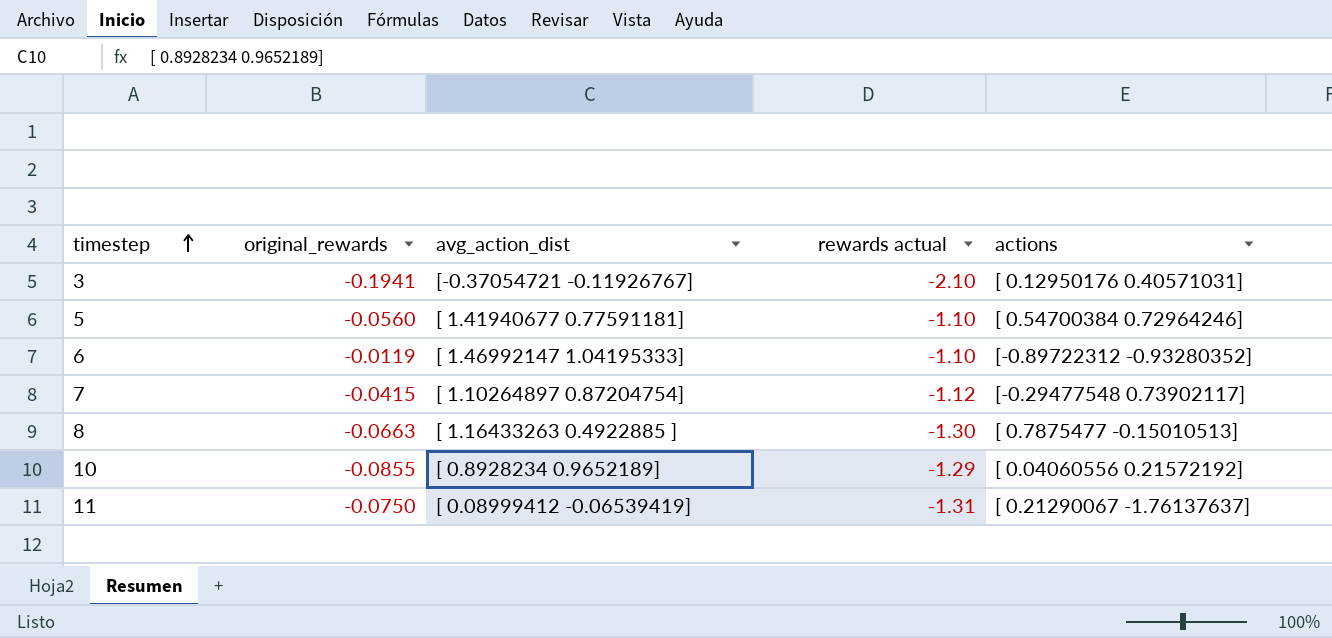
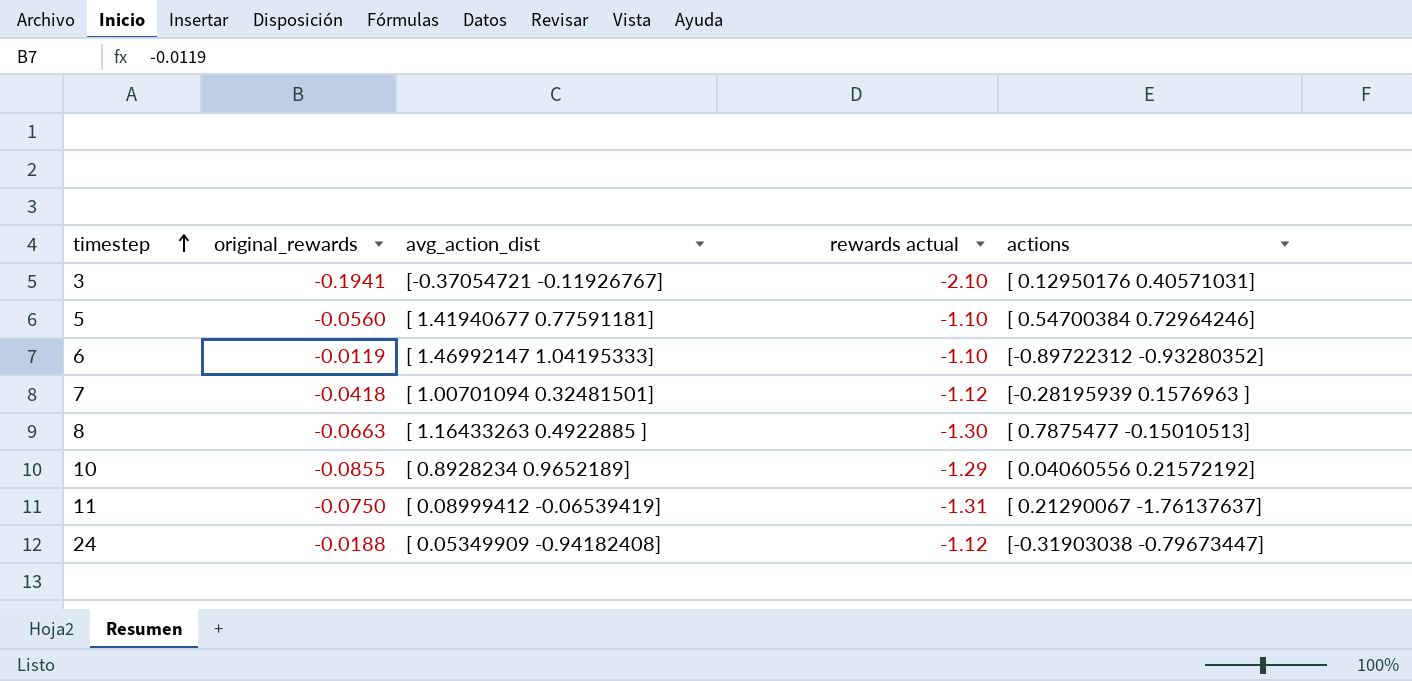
7 | original_rewards: -0.0415 -> -0.0418
7 | avg_action_dist: [ 1.10264897 0.87204754] -> [ 1.00701094 0.32481501]
7 | actions: [-0.29477548 0.73902117] -> [-0.28195939 0.1576963 ]
row 24: none -> -0.0188 | [ 0.05349909 -0.94182408] | -1.12 | [-0.31903038 -0.79673447]

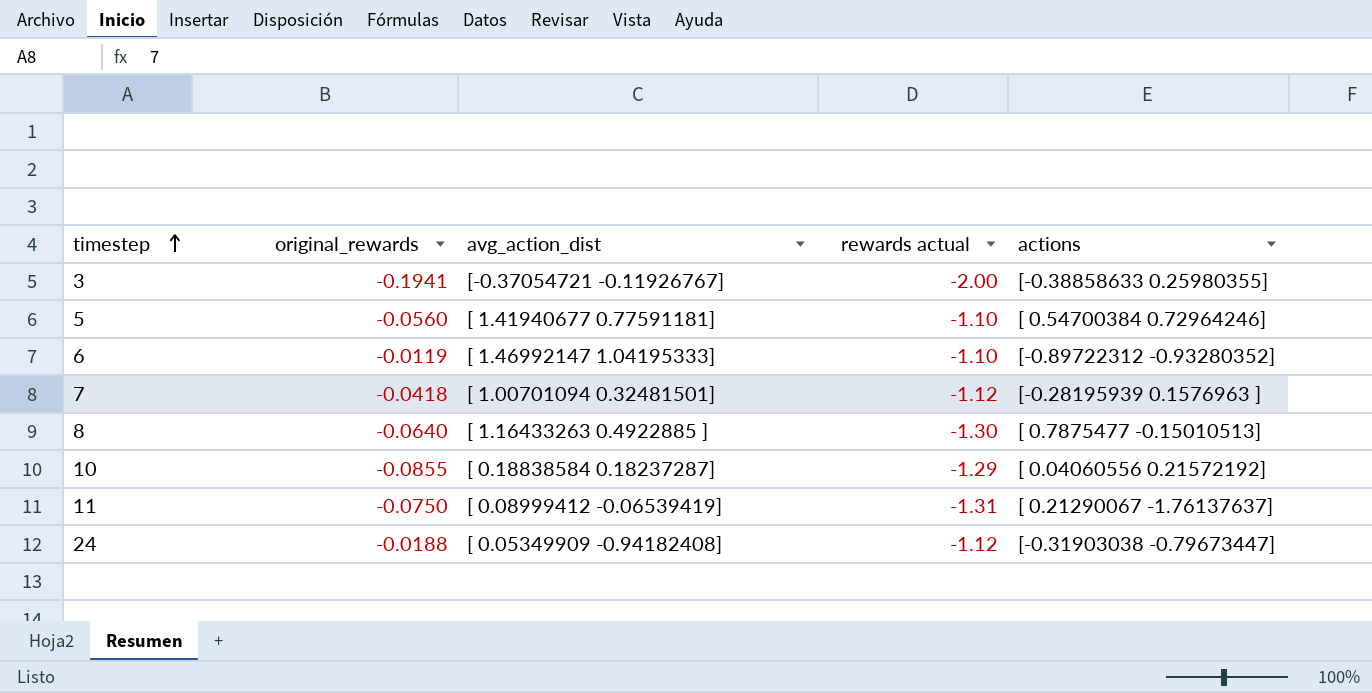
3 | rewards actual: -2.10 -> -2.00
3 | actions: [ 0.12950176 0.40571031] -> [-0.38858633 0.25980355]
8 | original_rewards: -0.0663 -> -0.0640
10 | avg_action_dist: [ 0.8928234 0.9652189] -> [ 0.18838584 0.18237287]

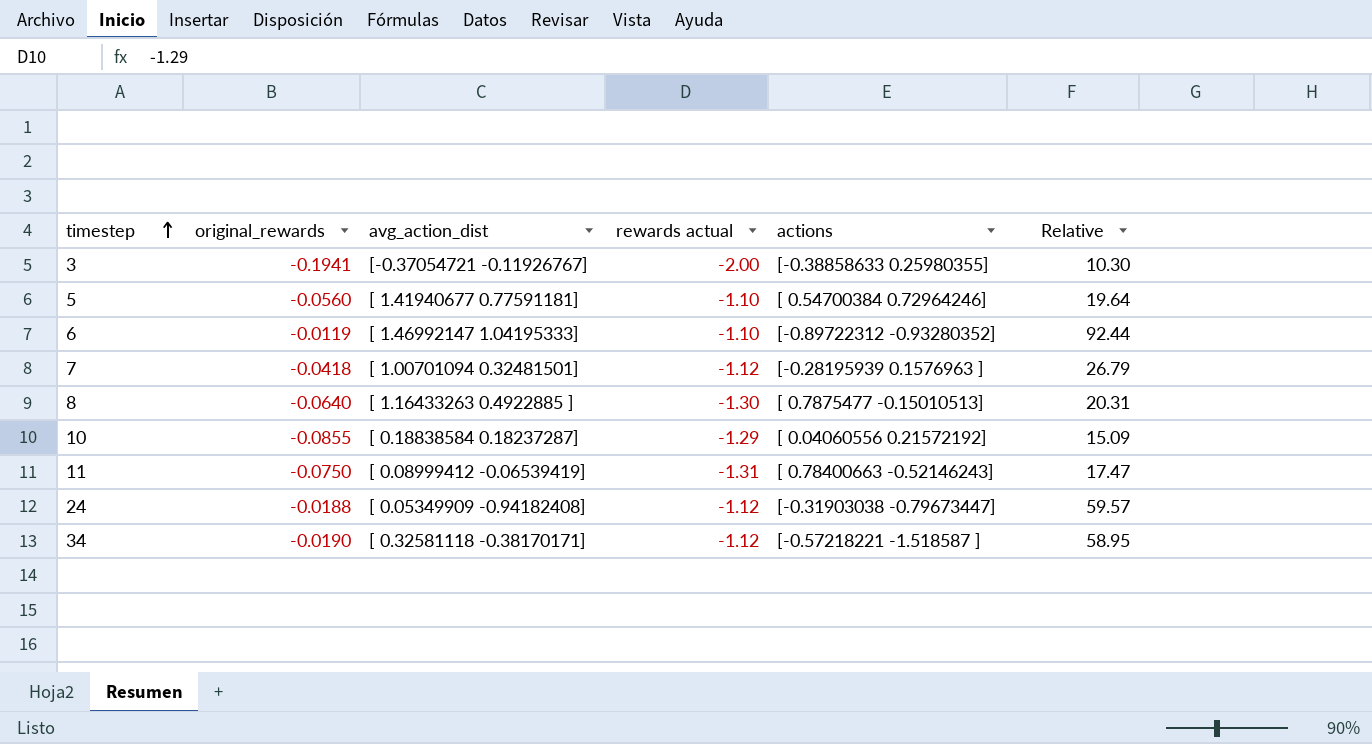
column Relative | formula: none -> [rewards actual] / [original_rewards]
11 | actions: [ 0.21290067 -1.76137637] -> [ 0.78400663 -0.52146243]
row 34: none -> -0.0190 | [ 0.32581118 -0.38170171] | -1.12 | [-0.57218221 -1.518587 ] | 58.95

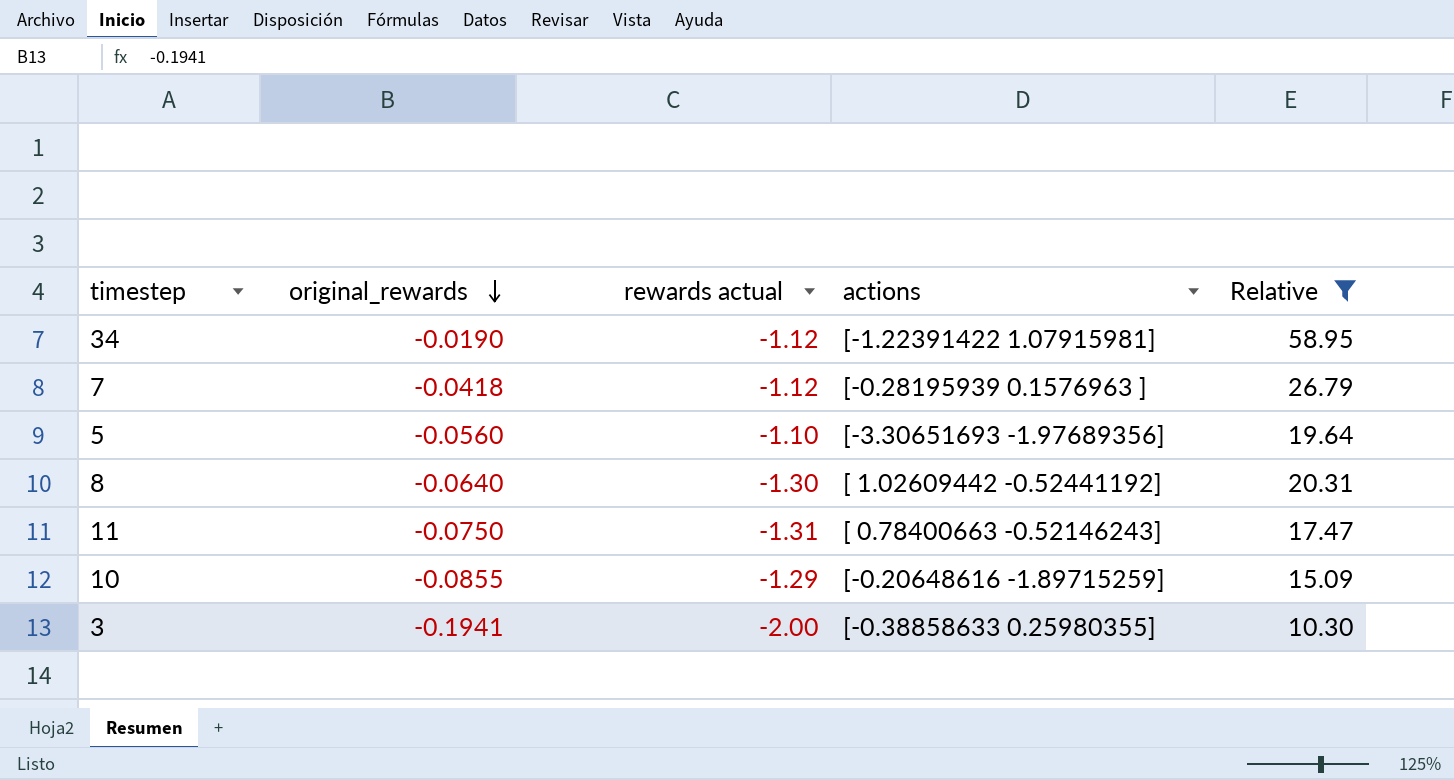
filter: none -> Relative <= 58.95
row order: timestep ascending -> original_rewards descending
column avg_action_dist | position: 3 -> none
34 | actions: [-0.57218221 -1.518587 ] -> [-1.22391422 1.07915981]
5 | actions: [ 0.54700384 0.72964246] -> [-3.30651693 -1.97689356]
8 | actions: [ 0.7875477 -0.15010513] -> [ 1.02609442 -0.52441192]
10 | actions: [ 0.04060556 0.21572192] -> [-0.20648616 -1.89715259]

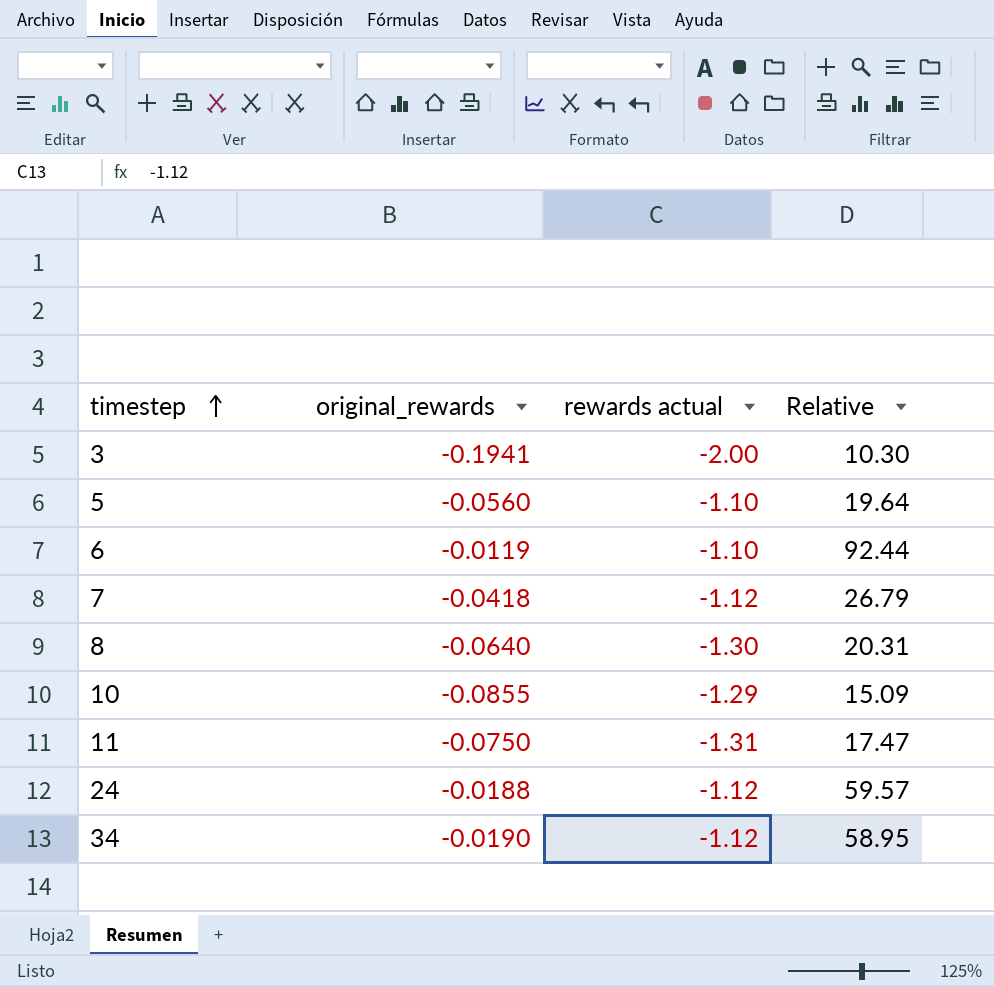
filter: Relative <= 58.95 -> none
row order: original_rewards descending -> timestep ascending
column actions | position: 4 -> none

